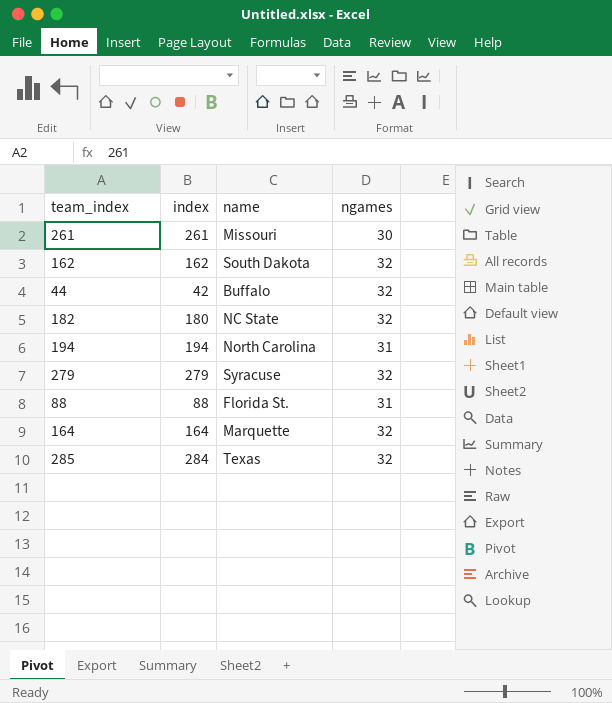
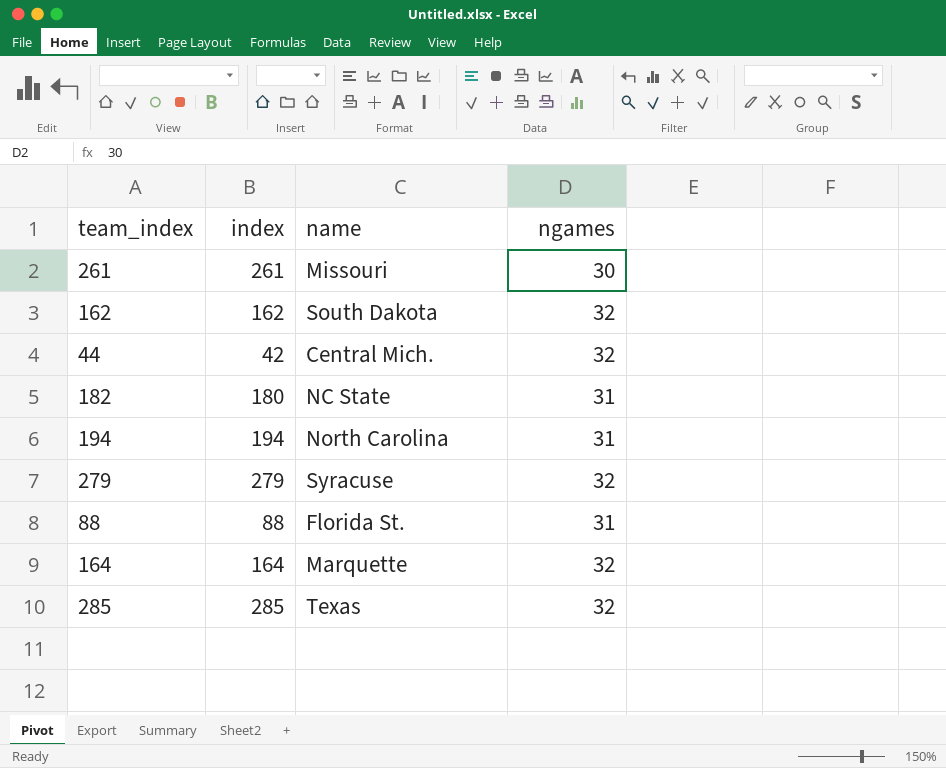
44 | name: Buffalo -> Central Mich.
182 | ngames: 32 -> 31
285 | index: 284 -> 285

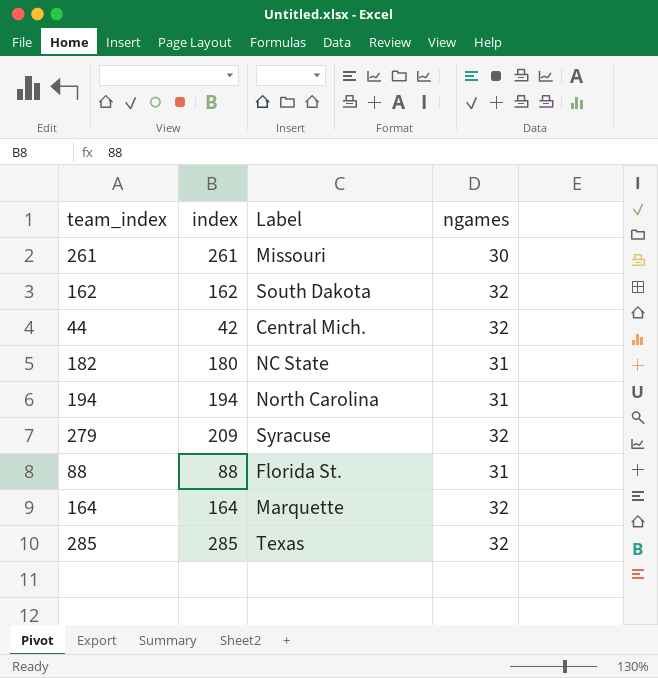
column name: name -> Label
279 | index: 279 -> 209

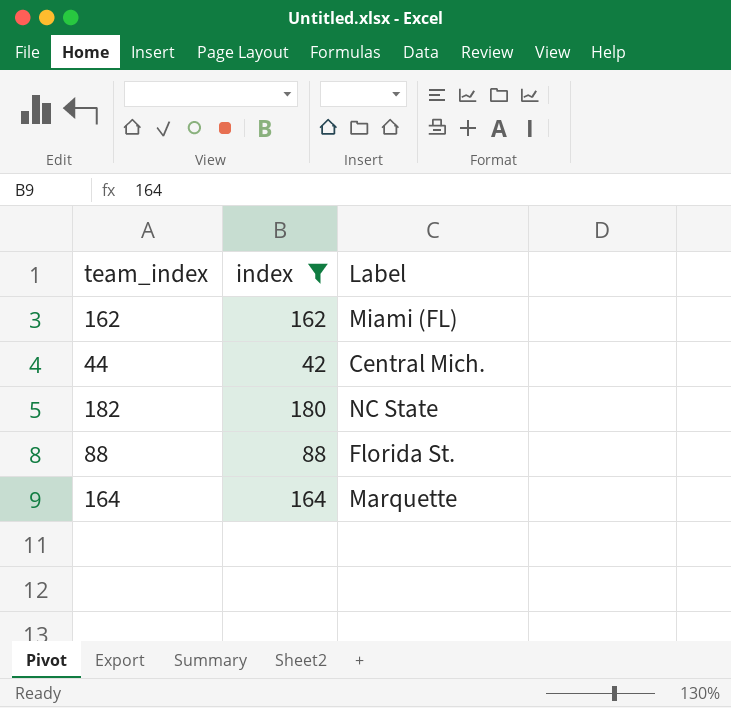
filter: none -> index <= 180
column ngames | position: 4 -> none
162 | Label: South Dakota -> Miami (FL)

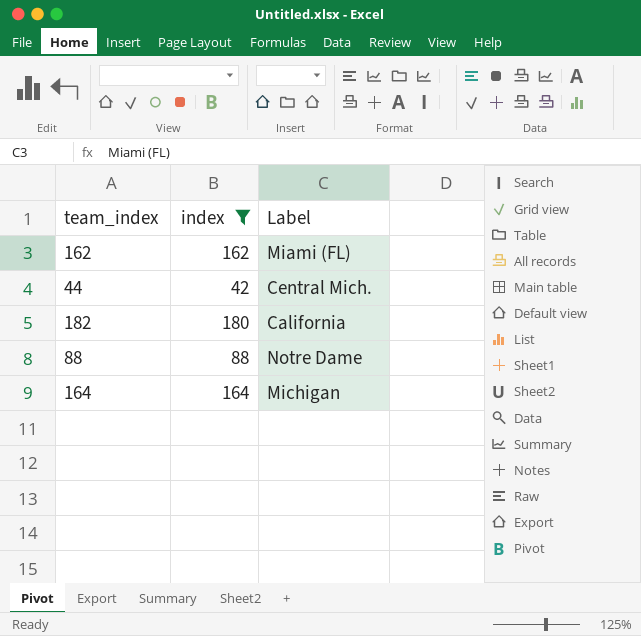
182 | Label: NC State -> California
88 | Label: Florida St. -> Notre Dame
164 | Label: Marquette -> Michigan

